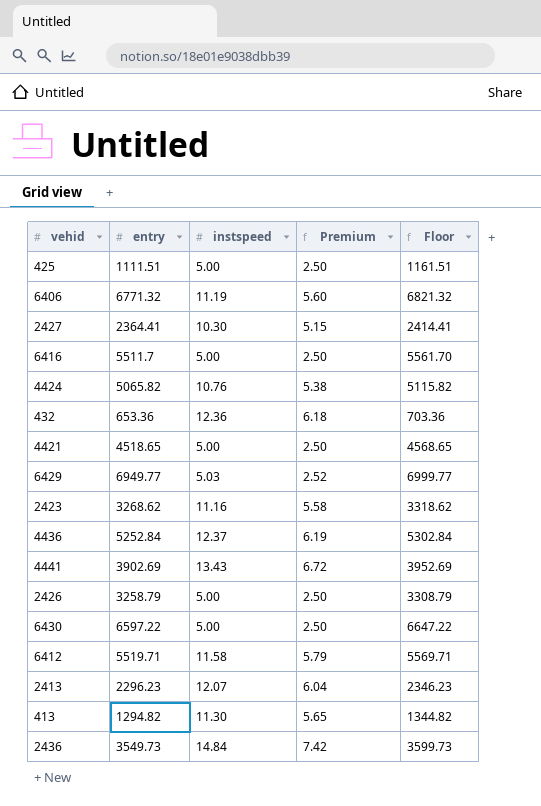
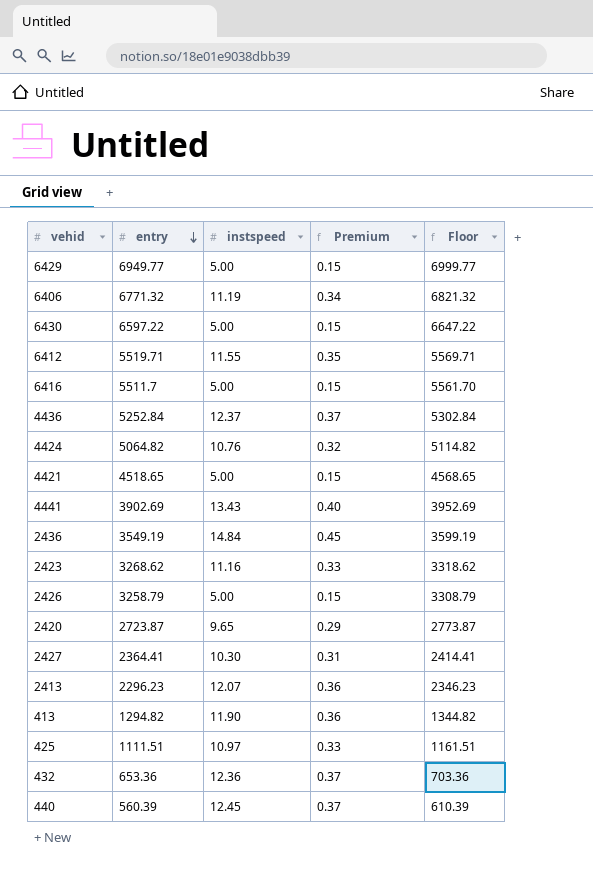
row order: none -> entry descending
column Premium | formula: [instspeed] * 0.5 -> [instspeed] * 0.03
6429 | instspeed: 5.03 -> 5.00
6412 | instspeed: 11.58 -> 11.55
4424 | entry: 5065.82 -> 5064.82
4424 | Floor: 5115.82 -> 5114.82
2436 | entry: 3549.73 -> 3549.19
2436 | Floor: 3599.73 -> 3599.19
row 2420: none -> 2723.87 | 9.65 | 0.29 | 2773.87
413 | instspeed: 11.30 -> 11.90
425 | instspeed: 5.00 -> 10.97
row 440: none -> 560.39 | 12.45 | 0.37 | 610.39

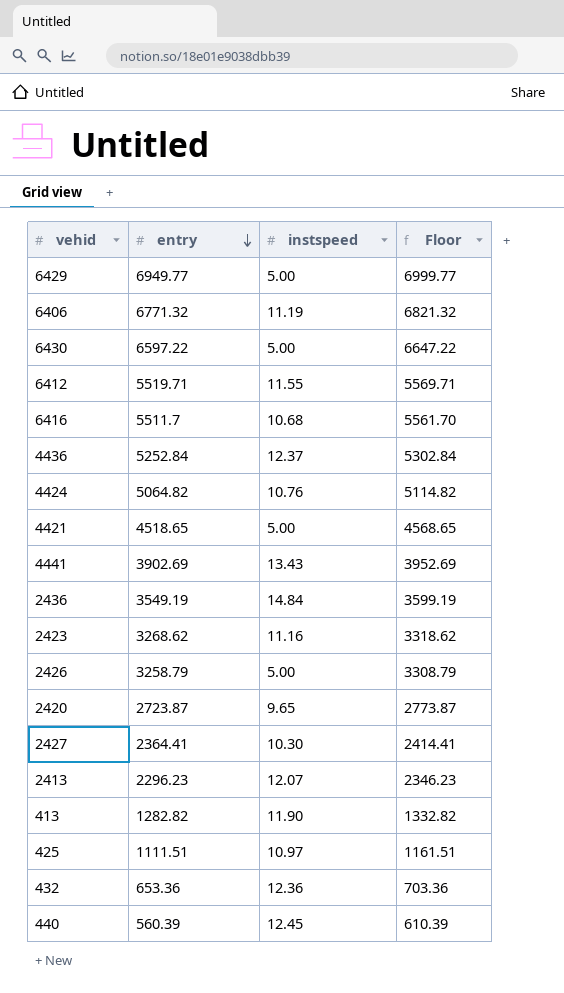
column Premium | formula: [instspeed] * 0.03 -> none
6416 | instspeed: 5.00 -> 10.68
413 | entry: 1294.82 -> 1282.82
413 | Floor: 1344.82 -> 1332.82

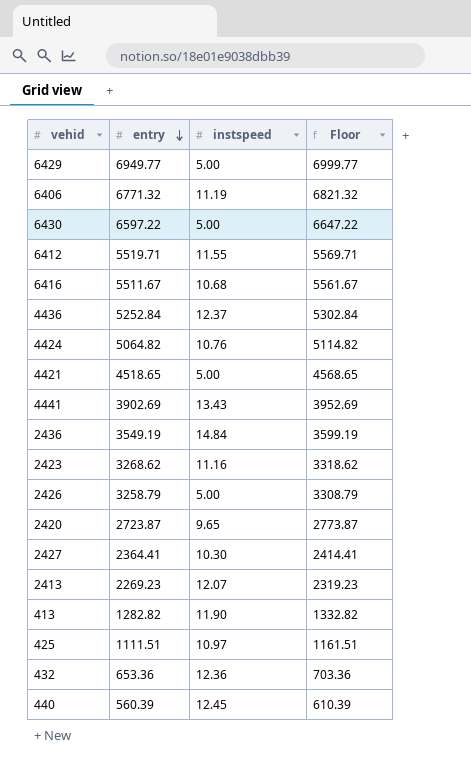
6416 | entry: 5511.7 -> 5511.67
6416 | Floor: 5561.70 -> 5561.67
2413 | entry: 2296.23 -> 2269.23
2413 | Floor: 2346.23 -> 2319.23

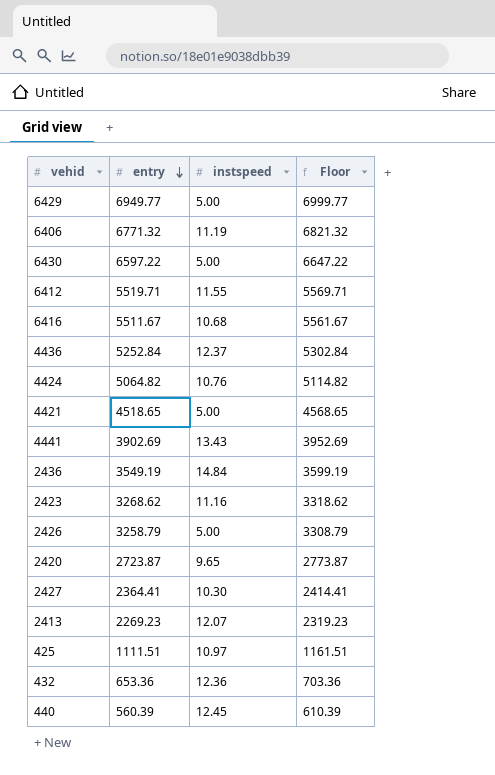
row 413: 1282.82 | 11.90 | 1332.82 -> none

